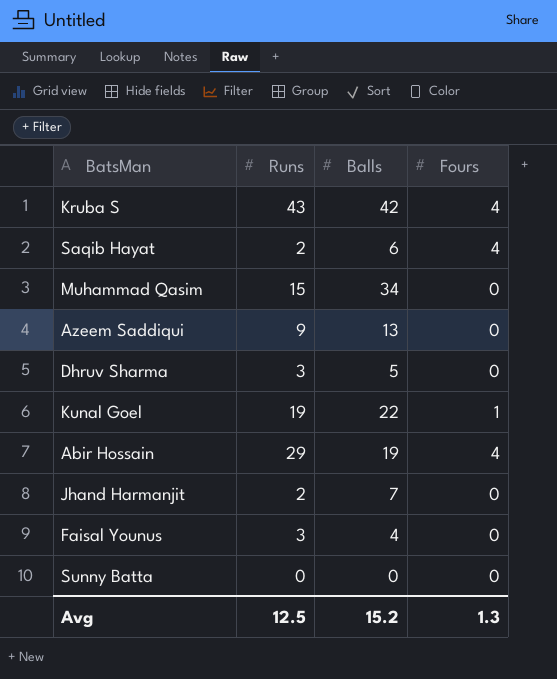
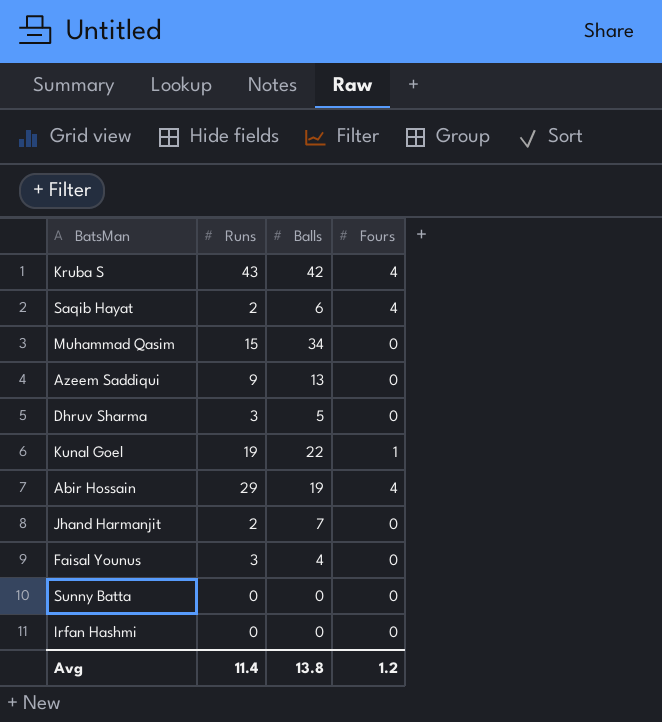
row Irfan Hashmi: none -> 0 | 0 | 0
Avg | Runs: 12.5 -> 11.4
Avg | Balls: 15.2 -> 13.8
Avg | Fours: 1.3 -> 1.2

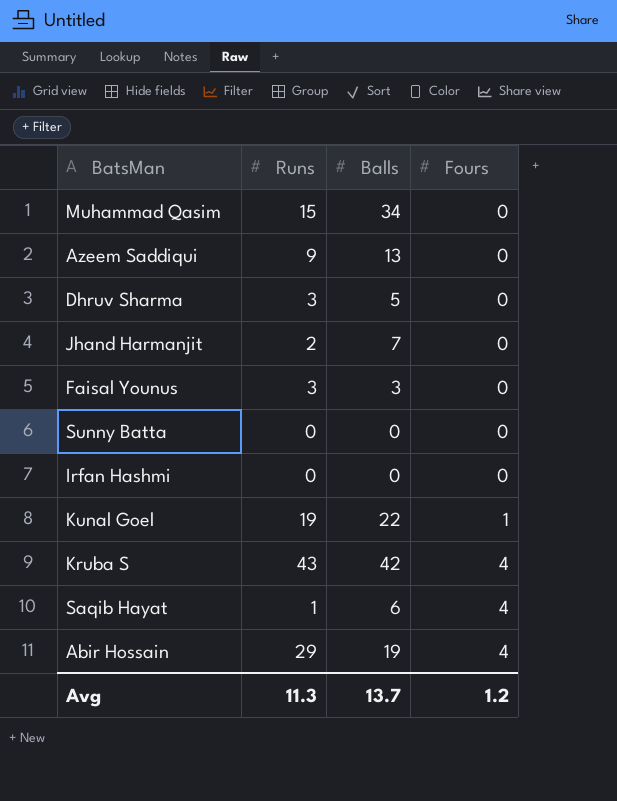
row order: none -> Fours ascending
Faisal Younus | Balls: 4 -> 3
Saqib Hayat | Runs: 2 -> 1
Avg | Runs: 11.4 -> 11.3
Avg | Balls: 13.8 -> 13.7

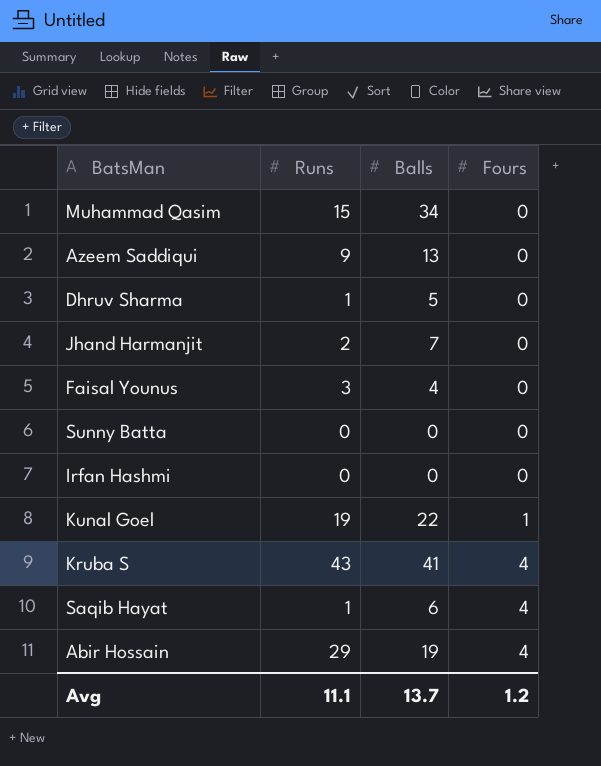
Dhruv Sharma | Runs: 3 -> 1
Faisal Younus | Balls: 3 -> 4
Kruba S | Balls: 42 -> 41
Avg | Runs: 11.3 -> 11.1

